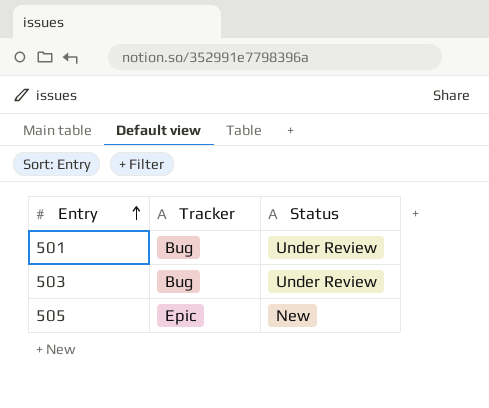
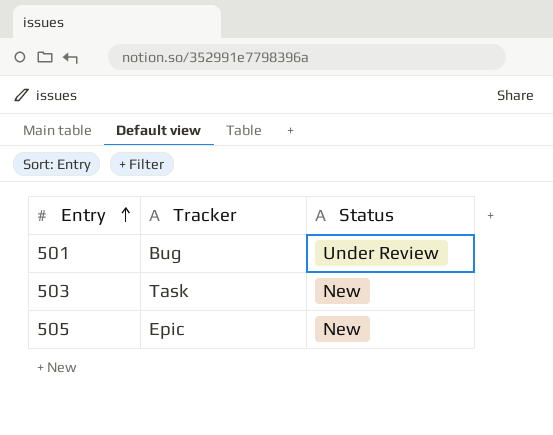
503 | Tracker: Bug -> Task
503 | Status: Under Review -> New

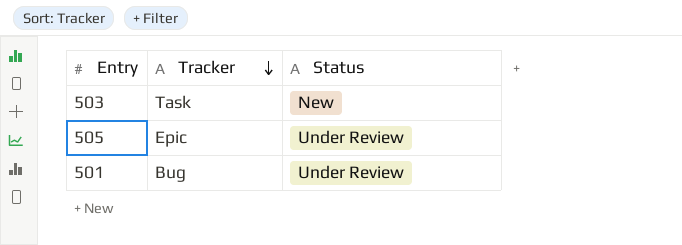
row order: Entry ascending -> Tracker descending
505 | Status: New -> Under Review

